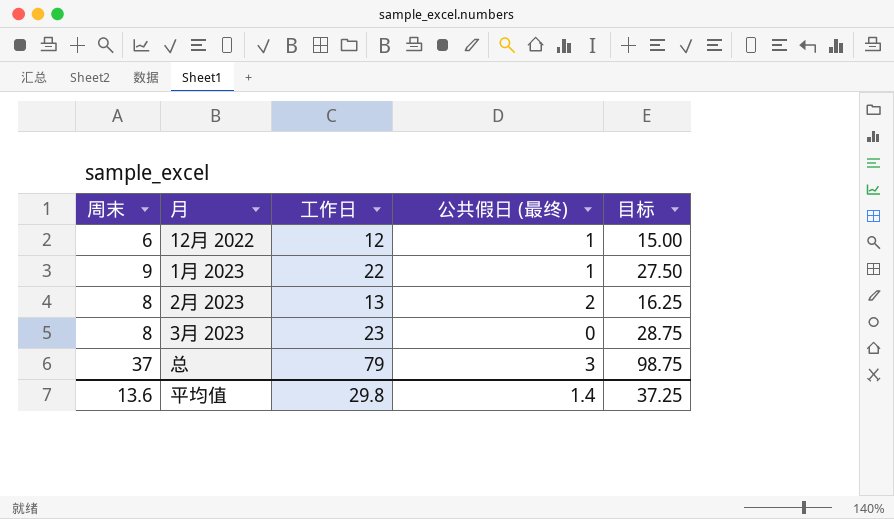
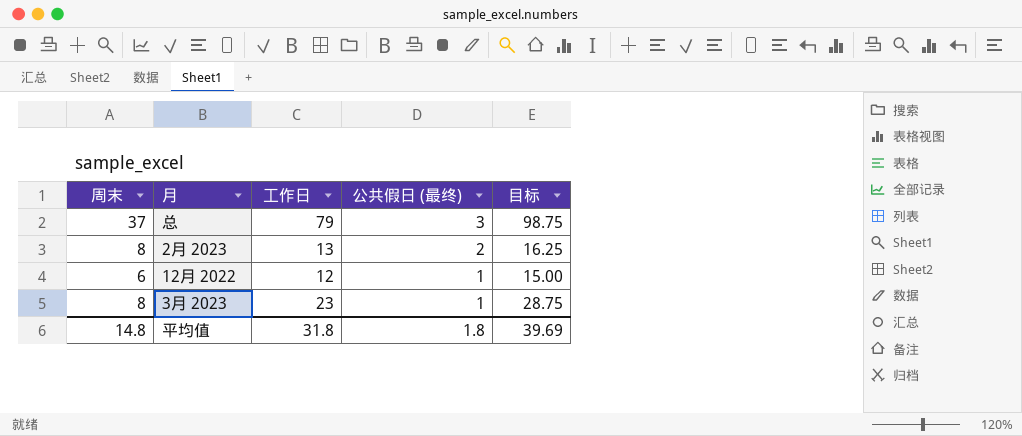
row order: none -> 公共假日 (最终) descending
row 1月 2023: 9 | 22 | 1 | 27.50 -> none
3月 2023 | 公共假日 (最终): 0 -> 1
平均值 | 周末: 13.6 -> 14.8
平均值 | 工作日: 29.8 -> 31.8
平均值 | 公共假日 (最终): 1.4 -> 1.8
平均值 | 目标: 37.25 -> 39.69

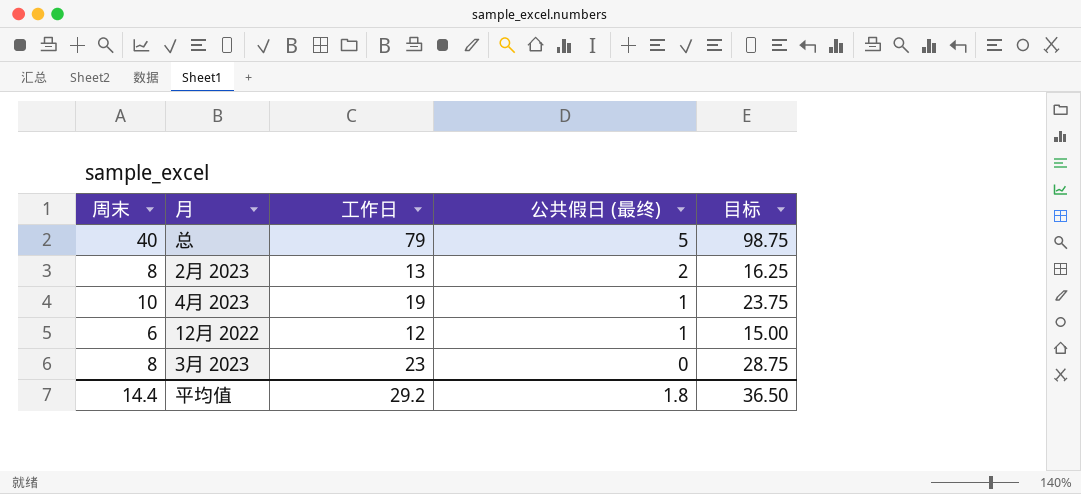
总 | 周末: 37 -> 40
总 | 公共假日 (最终): 3 -> 5
row 4月 2023: none -> 10 | 19 | 1 | 23.75
3月 2023 | 公共假日 (最终): 1 -> 0
平均值 | 周末: 14.8 -> 14.4
平均值 | 工作日: 31.8 -> 29.2
平均值 | 目标: 39.69 -> 36.50

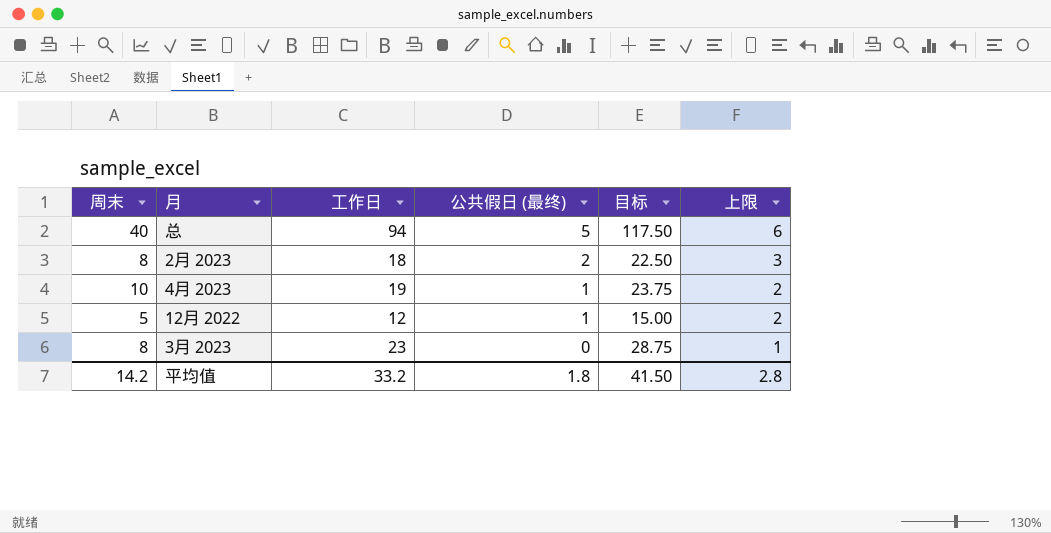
column 上限 | formula: none -> [公共假日 (最终)] + 1
总 | 工作日: 79 -> 94
总 | 目标: 98.75 -> 117.50
2月 2023 | 工作日: 13 -> 18
2月 2023 | 目标: 16.25 -> 22.50
12月 2022 | 周末: 6 -> 5
平均值 | 周末: 14.4 -> 14.2
平均值 | 工作日: 29.2 -> 33.2
平均值 | 目标: 36.50 -> 41.50

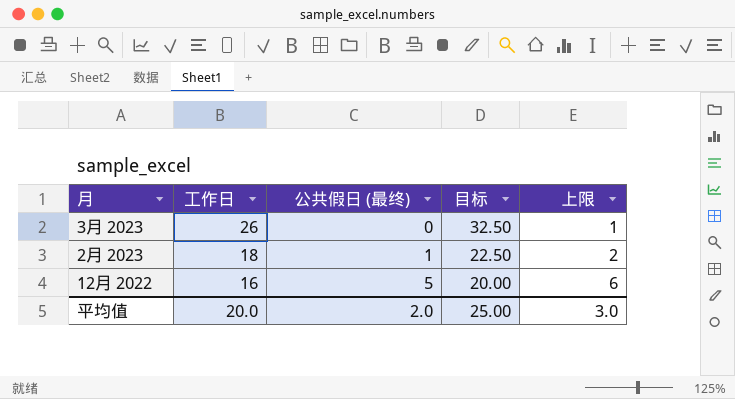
row order: 公共假日 (最终) descending -> 工作日 descending
column 周末 | position: 1 -> none
row 总: 40 | 94 | 5 | 117.50 | 6 -> none
row 4月 2023: 10 | 19 | 1 | 23.75 | 2 -> none
3月 2023 | 工作日: 23 -> 26
3月 2023 | 目标: 28.75 -> 32.50
2月 2023 | 公共假日 (最终): 2 -> 1
2月 2023 | 上限: 3 -> 2
12月 2022 | 工作日: 12 -> 16
12月 2022 | 公共假日 (最终): 1 -> 5
12月 2022 | 目标: 15.00 -> 20.00
12月 2022 | 上限: 2 -> 6
平均值 | 工作日: 33.2 -> 20.0
平均值 | 公共假日 (最终): 1.8 -> 2.0
平均值 | 目标: 41.50 -> 25.00
平均值 | 上限: 2.8 -> 3.0

